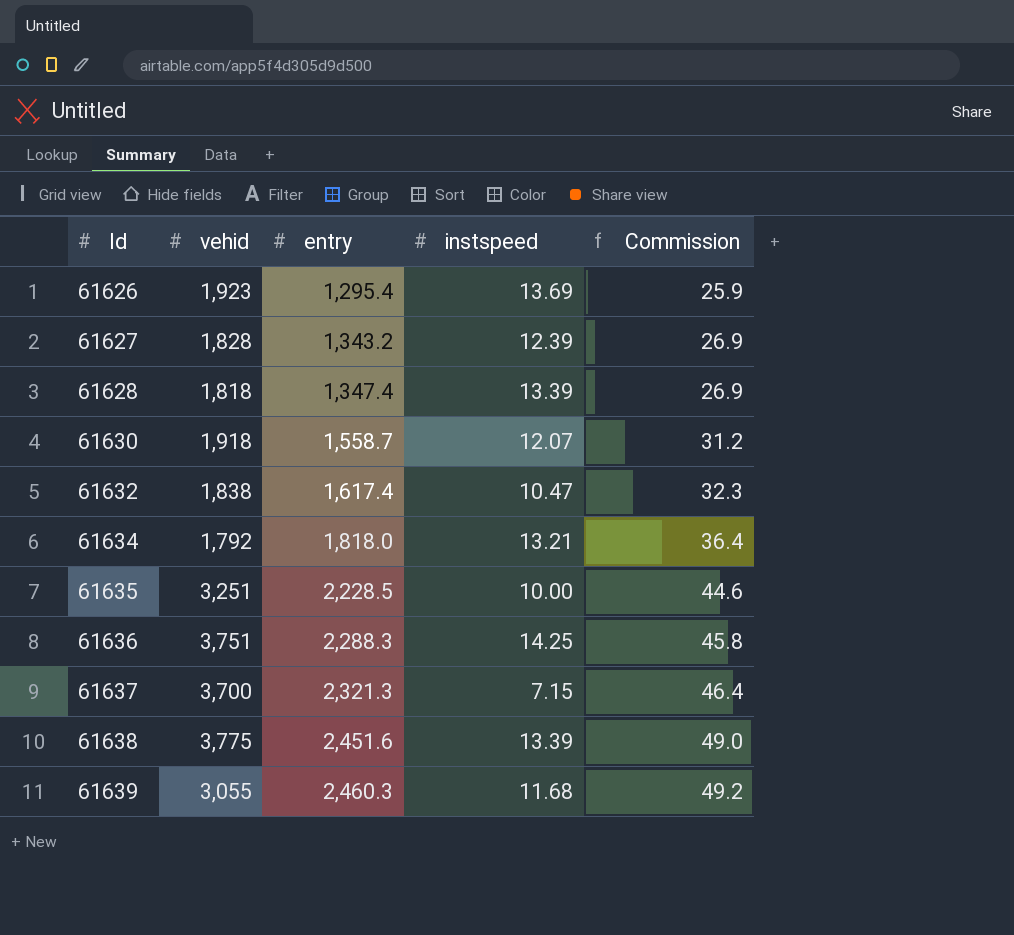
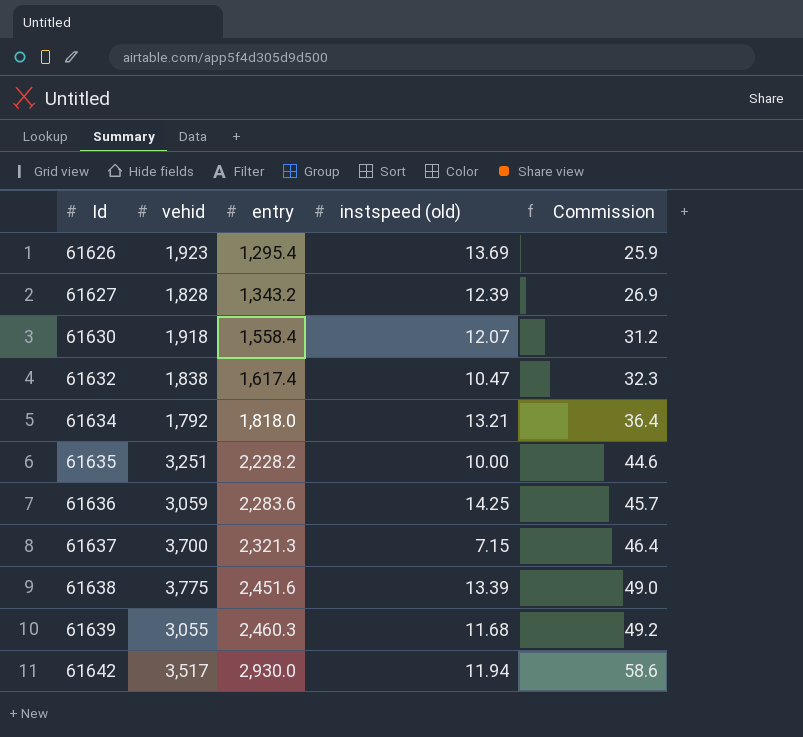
column name: instspeed -> instspeed (old)
row 61628: 1,818 | 1,347.4 | 13.39 | 26.9 -> none
61630 | entry: 1,558.7 -> 1,558.4
61635 | entry: 2,228.5 -> 2,228.2
61636 | vehid: 3,751 -> 3,059
61636 | entry: 2,288.3 -> 2,283.6
61636 | Commission: 45.8 -> 45.7
row 61642: none -> 3,517 | 2,930.0 | 11.94 | 58.6

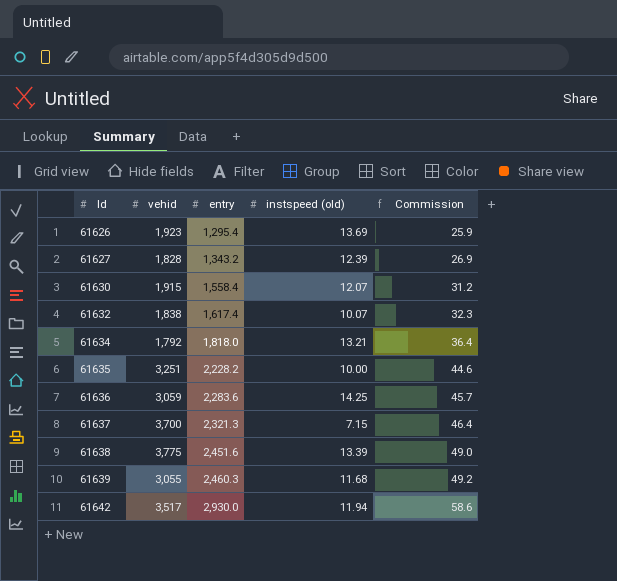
61630 | vehid: 1,918 -> 1,915
61632 | instspeed (old): 10.47 -> 10.07

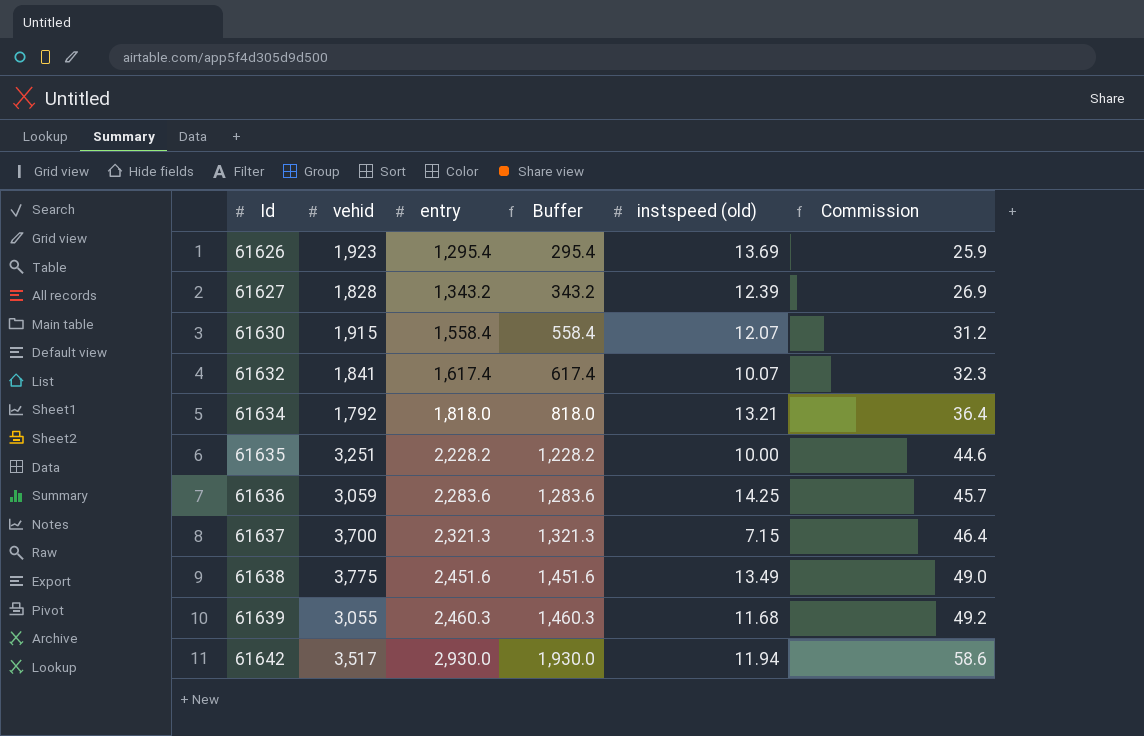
column Buffer | formula: none -> [entry] - 1000
61632 | vehid: 1,838 -> 1,841
61638 | instspeed (old): 13.39 -> 13.49

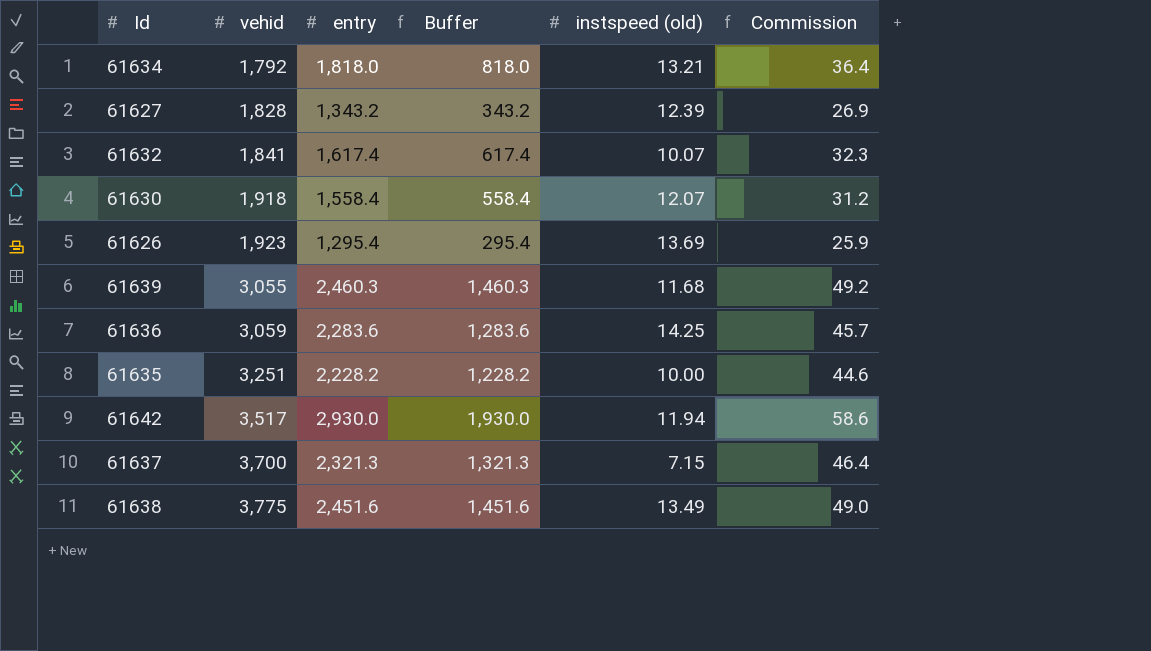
row order: Id ascending -> vehid ascending
61630 | vehid: 1,915 -> 1,918

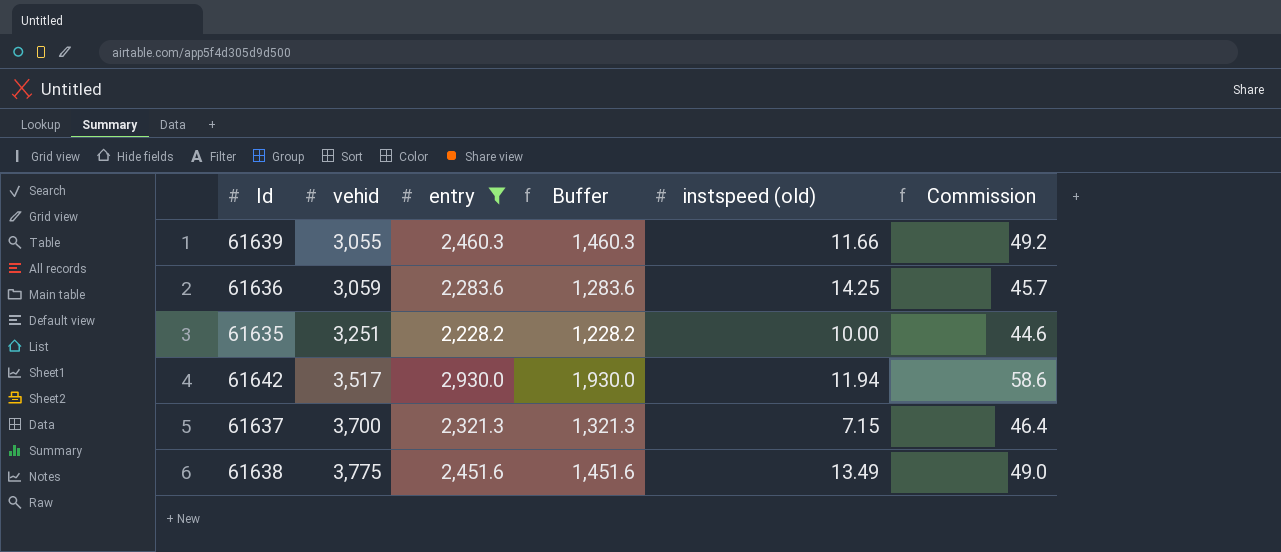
filter: none -> entry >= 2,228.2
61639 | instspeed (old): 11.68 -> 11.66

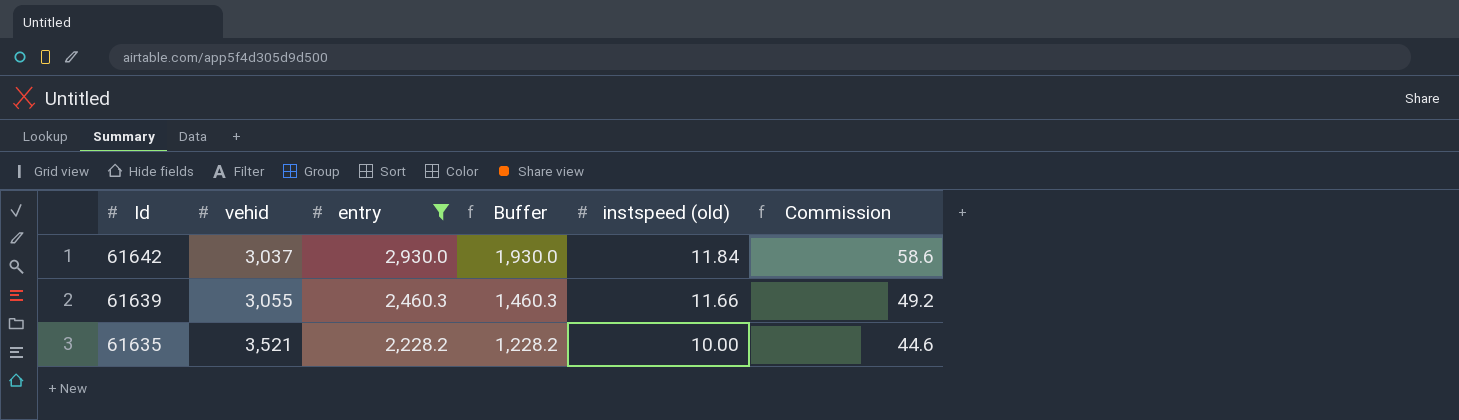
row order: vehid ascending -> Id descending
row 61636: 3,059 | 2,283.6 | 1,283.6 | 14.25 | 45.7 -> none
row 61637: 3,700 | 2,321.3 | 1,321.3 | 7.15 | 46.4 -> none
row 61638: 3,775 | 2,451.6 | 1,451.6 | 13.49 | 49.0 -> none
61642 | vehid: 3,517 -> 3,037
61642 | instspeed (old): 11.94 -> 11.84
61635 | vehid: 3,251 -> 3,521

